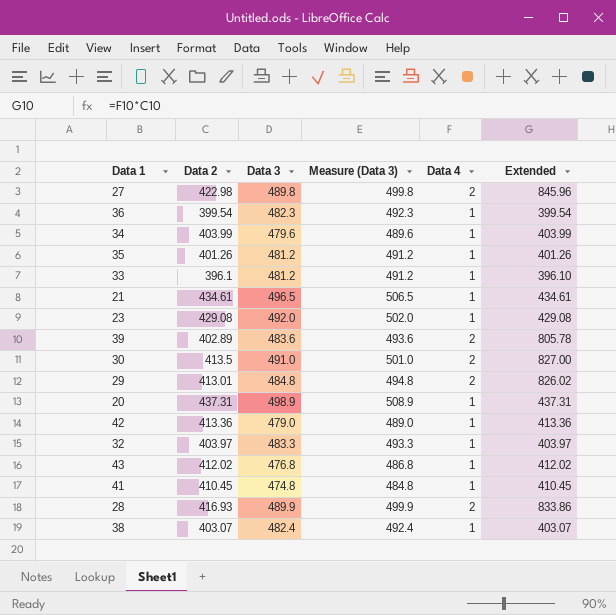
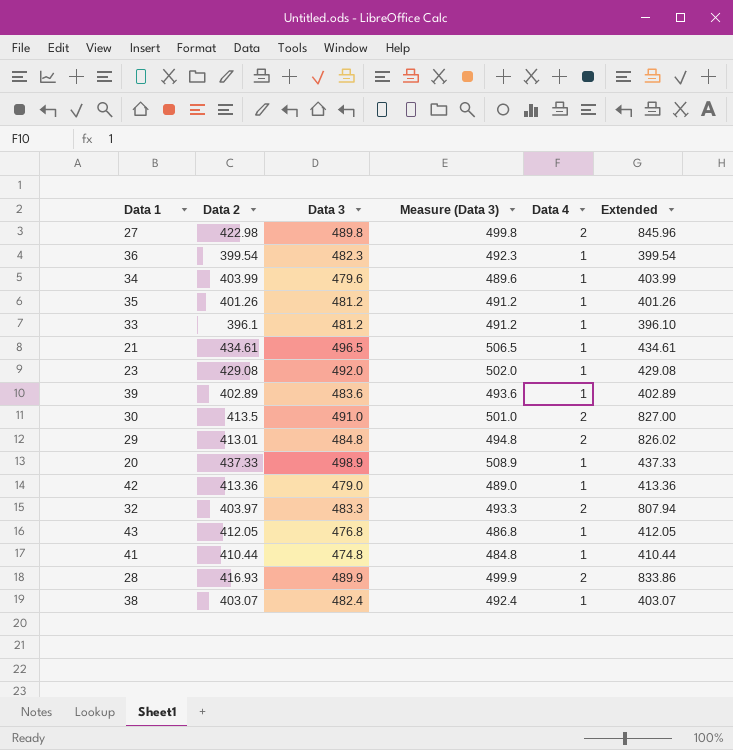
39 | Data 4: 2 -> 1
39 | Extended: 805.78 -> 402.89
20 | Data 2: 437.31 -> 437.33
20 | Extended: 437.31 -> 437.33
32 | Data 4: 1 -> 2
32 | Extended: 403.97 -> 807.94
43 | Data 2: 412.02 -> 412.05
43 | Extended: 412.02 -> 412.05
41 | Data 2: 410.45 -> 410.44
41 | Extended: 410.45 -> 410.44

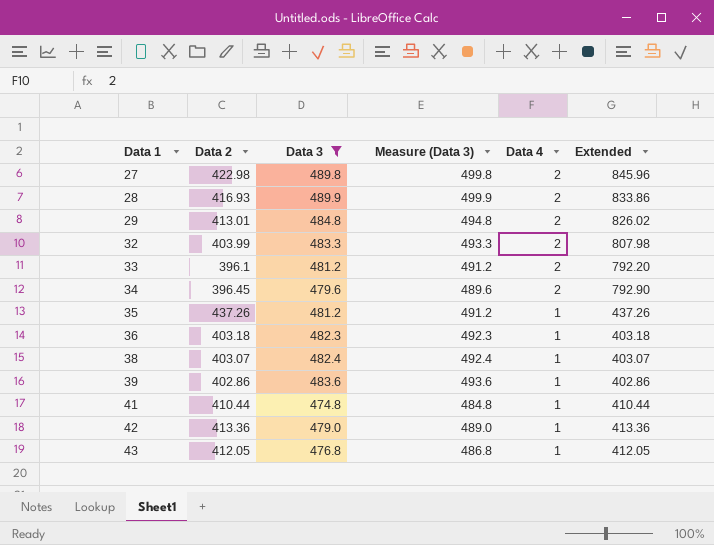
filter: none -> Data 3 <= 489.9
row order: none -> Data 1 ascending
32 | Data 2: 403.97 -> 403.99
32 | Extended: 807.94 -> 807.98
33 | Data 4: 1 -> 2
33 | Extended: 396.10 -> 792.20
34 | Data 2: 403.99 -> 396.45
34 | Data 4: 1 -> 2
34 | Extended: 403.99 -> 792.90
35 | Data 2: 401.26 -> 437.26
35 | Extended: 401.26 -> 437.26
36 | Data 2: 399.54 -> 403.18
36 | Extended: 399.54 -> 403.18
39 | Data 2: 402.89 -> 402.86
39 | Extended: 402.89 -> 402.86

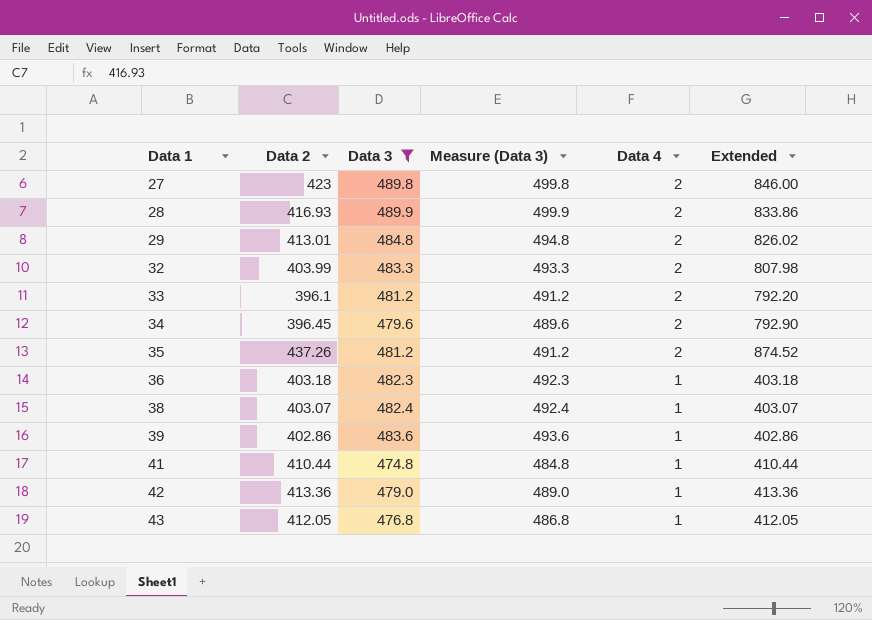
27 | Data 2: 422.98 -> 423
27 | Extended: 845.96 -> 846.00
35 | Data 4: 1 -> 2
35 | Extended: 437.26 -> 874.52

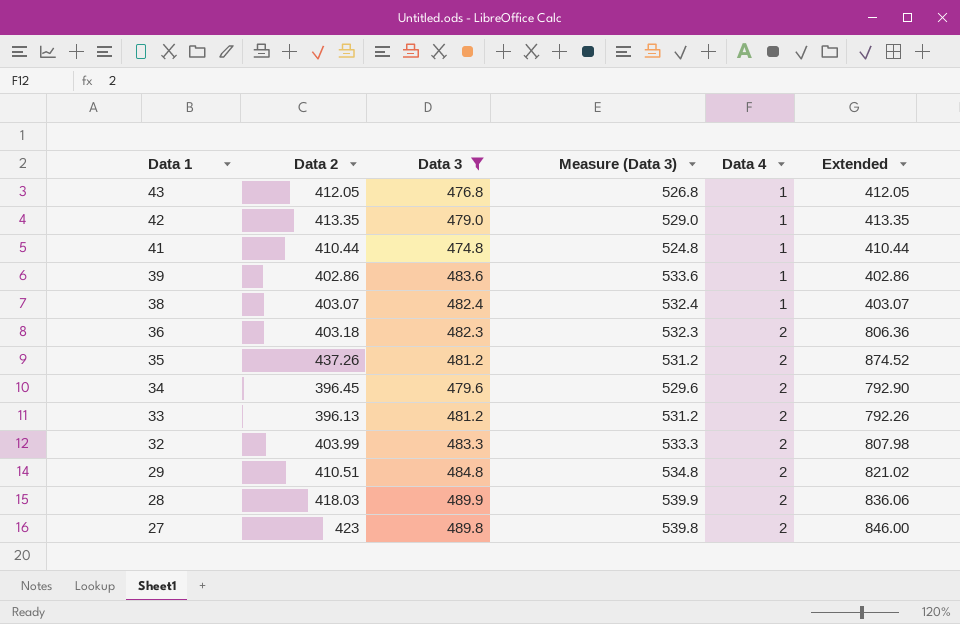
row order: Data 1 ascending -> Data 1 descending
column Measure (Data 3) | formula: [Data 3] + 10 -> [Data 3] + 50
42 | Data 2: 413.36 -> 413.35
42 | Extended: 413.36 -> 413.35
36 | Data 4: 1 -> 2
36 | Extended: 403.18 -> 806.36
33 | Data 2: 396.1 -> 396.13
33 | Extended: 792.20 -> 792.26
29 | Data 2: 413.01 -> 410.51
29 | Extended: 826.02 -> 821.02
28 | Data 2: 416.93 -> 418.03
28 | Extended: 833.86 -> 836.06

